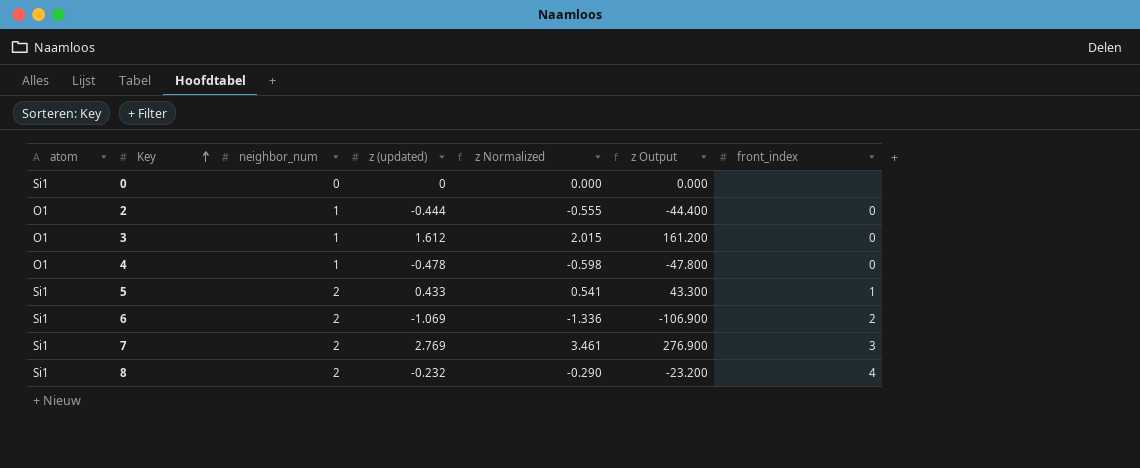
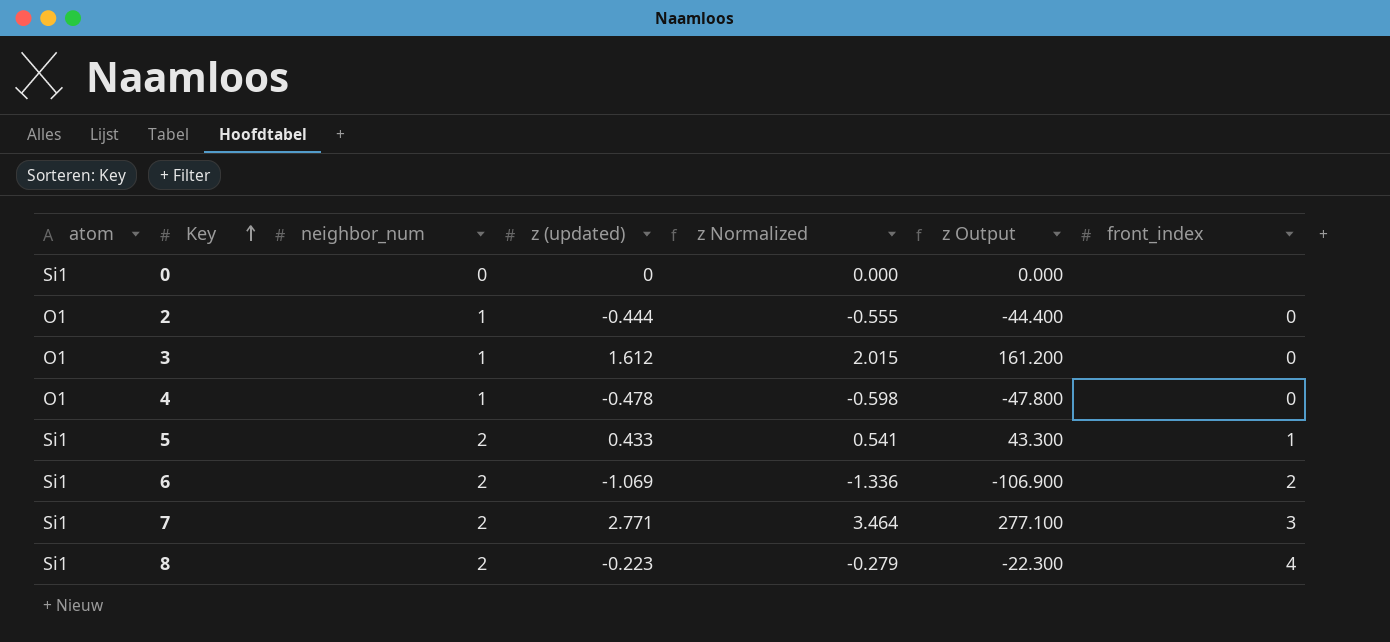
7 | z (updated): 2.769 -> 2.771
7 | z Normalized: 3.461 -> 3.464
7 | z Output: 276.900 -> 277.100
8 | z (updated): -0.232 -> -0.223
8 | z Normalized: -0.290 -> -0.279
8 | z Output: -23.200 -> -22.300

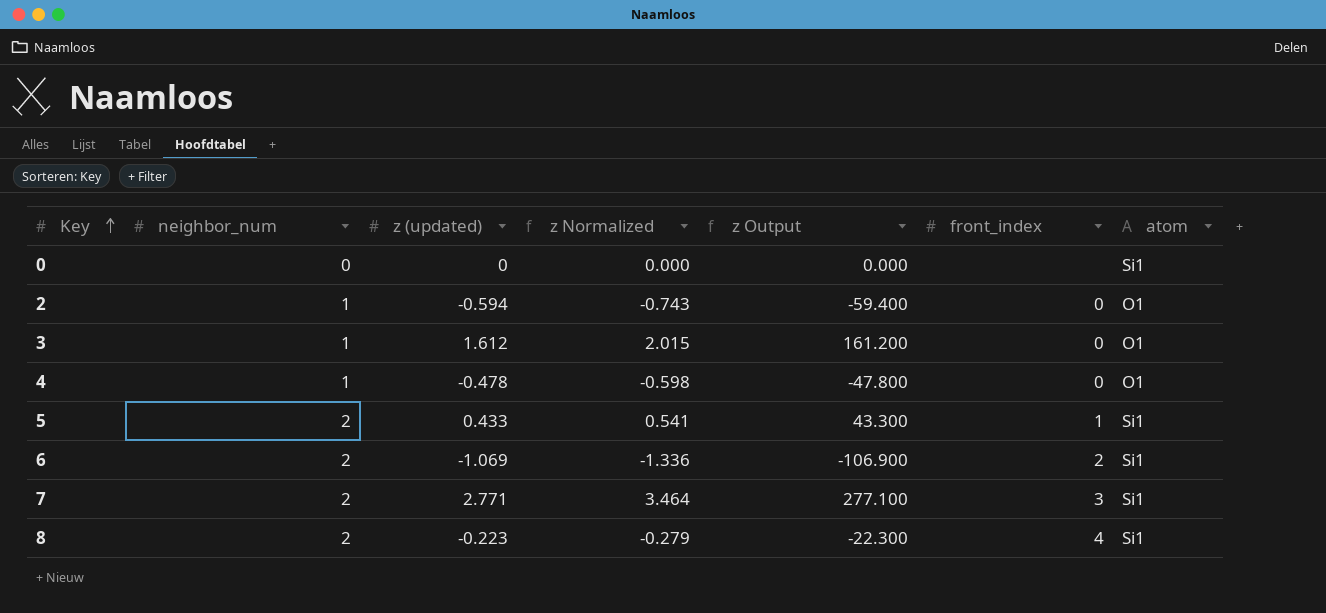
column atom | position: 1 -> 7
2 | z (updated): -0.444 -> -0.594
2 | z Normalized: -0.555 -> -0.743
2 | z Output: -44.400 -> -59.400

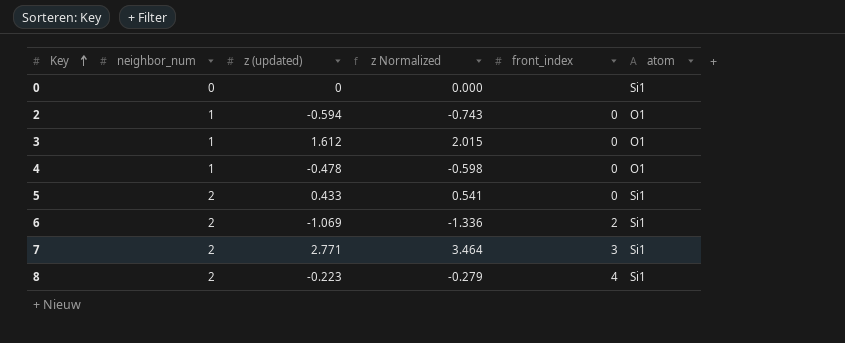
column z Output | formula: [z (updated)] * 100 -> none
5 | front_index: 1 -> 0

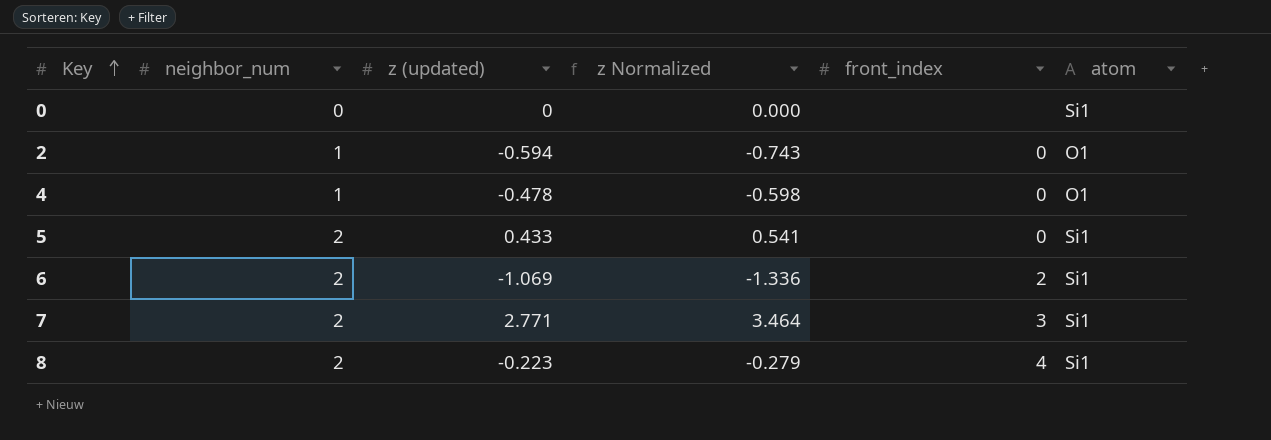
row 3: 1 | 1.612 | 2.015 | 0 | O1 -> none

